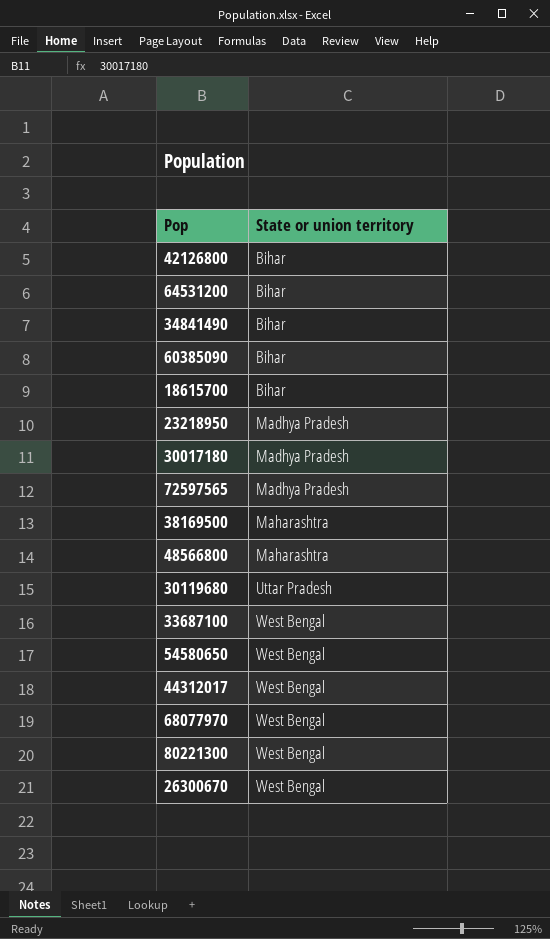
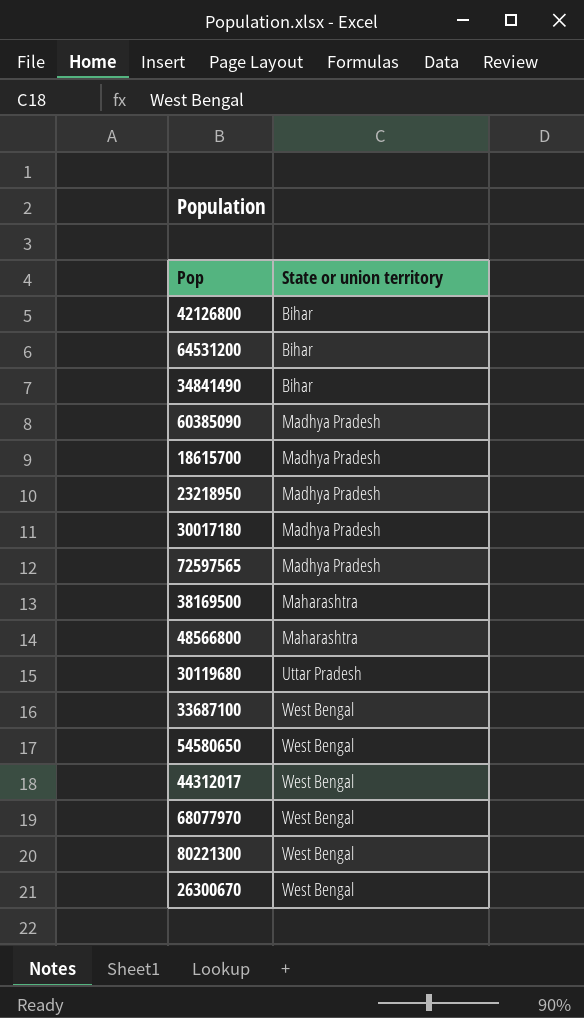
60385090 | State or union territory: Bihar -> Madhya Pradesh
18615700 | State or union territory: Bihar -> Madhya Pradesh

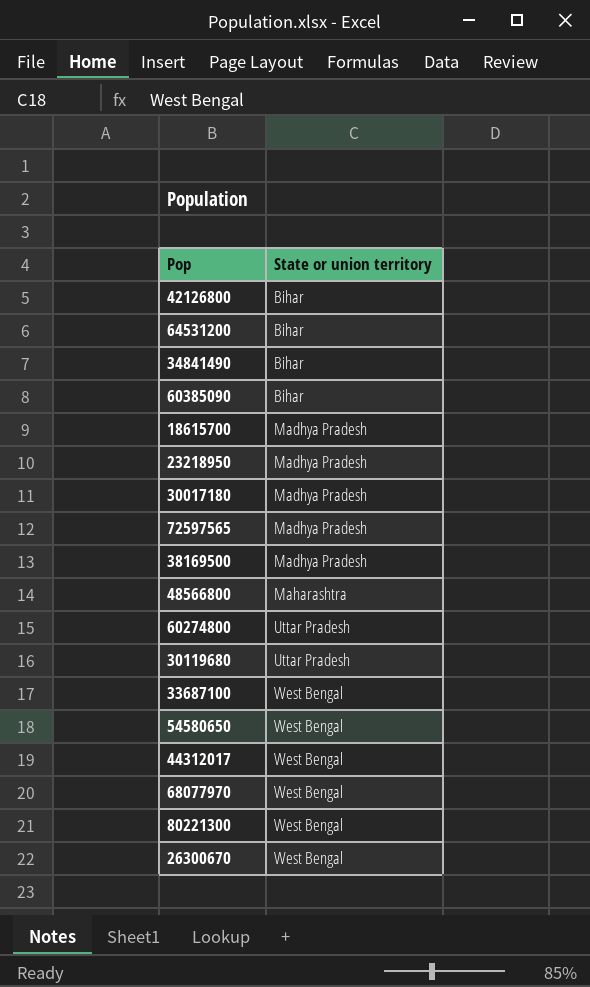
60385090 | State or union territory: Madhya Pradesh -> Bihar
38169500 | State or union territory: Maharashtra -> Madhya Pradesh
row 60274800: none -> Uttar Pradesh

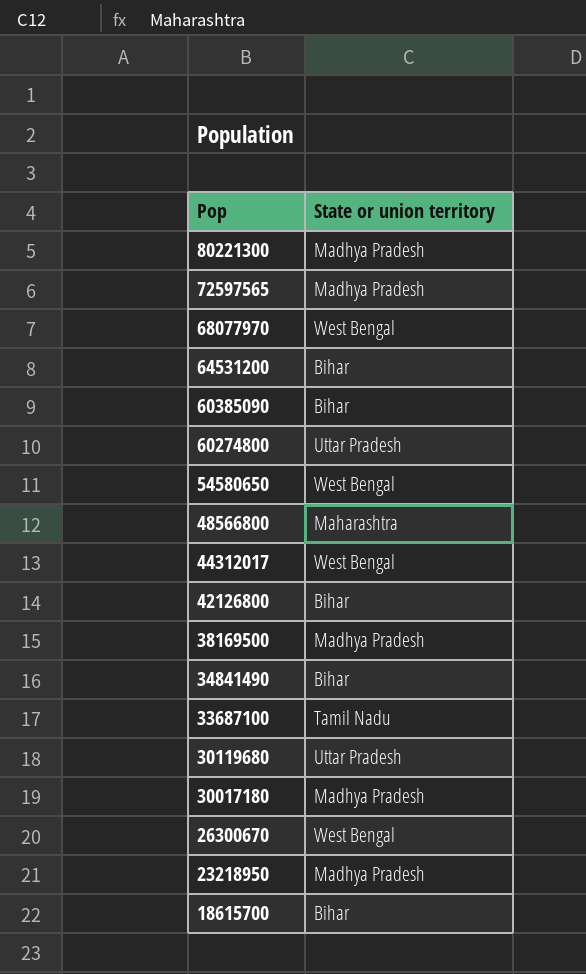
row order: State or union territory ascending -> Pop descending
80221300 | State or union territory: West Bengal -> Madhya Pradesh
33687100 | State or union territory: West Bengal -> Tamil Nadu
18615700 | State or union territory: Madhya Pradesh -> Bihar

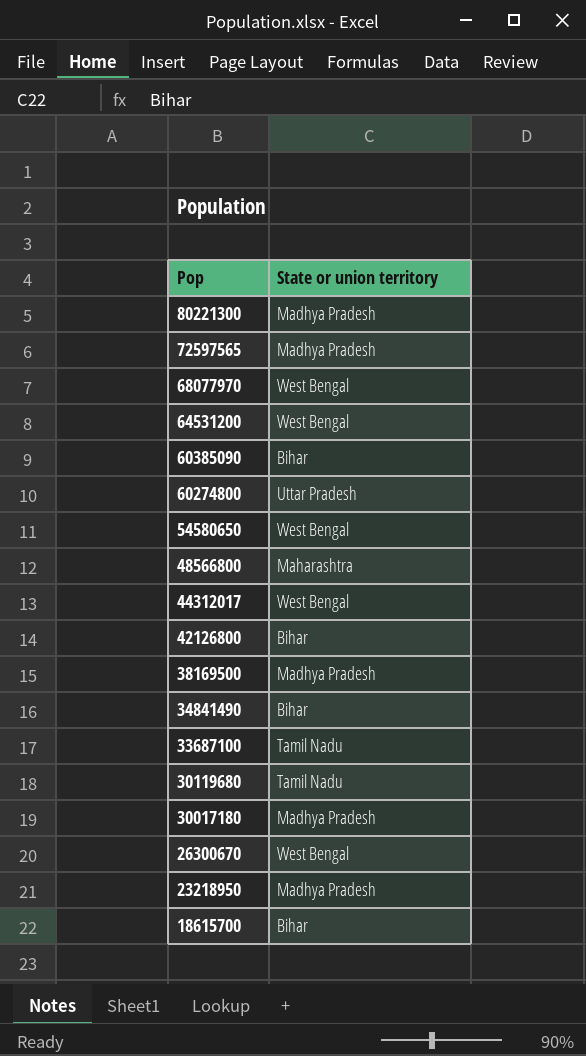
64531200 | State or union territory: Bihar -> West Bengal
30119680 | State or union territory: Uttar Pradesh -> Tamil Nadu

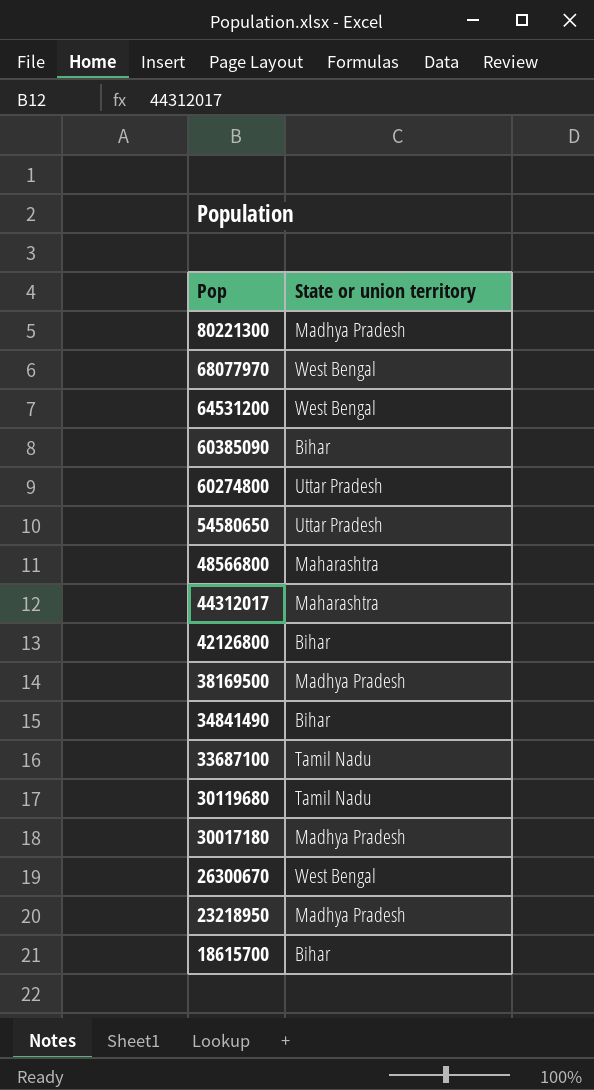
row 72597565: Madhya Pradesh -> none
54580650 | State or union territory: West Bengal -> Uttar Pradesh
44312017 | State or union territory: West Bengal -> Maharashtra

